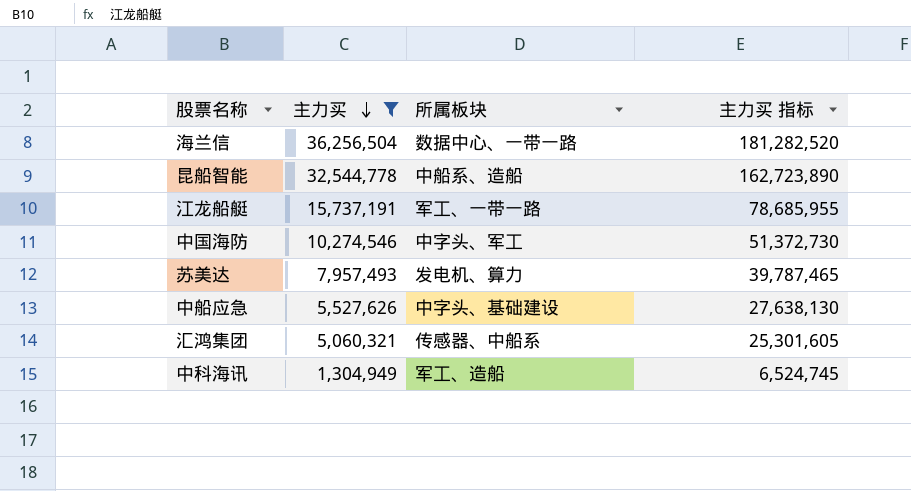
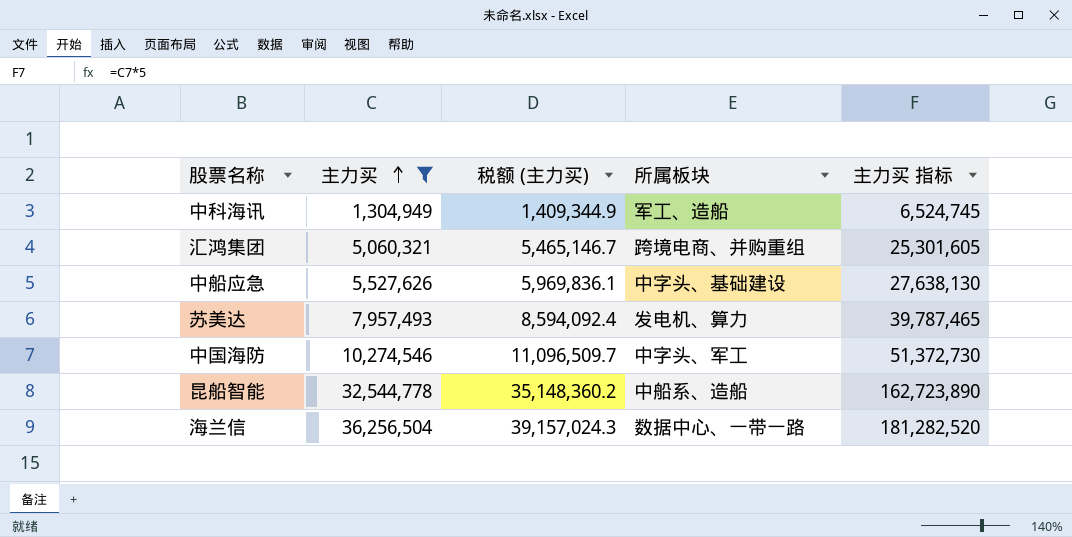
row order: 主力买 descending -> 主力买 ascending
column 税额 (主力买) | formula: none -> [主力买] * 1.08
row 江龙船艇: 15,737,191 | 军工、一带一路 | 78,685,955 -> none
汇鸿集团 | 所属板块: 传感器、中船系 -> 跨境电商、并购重组

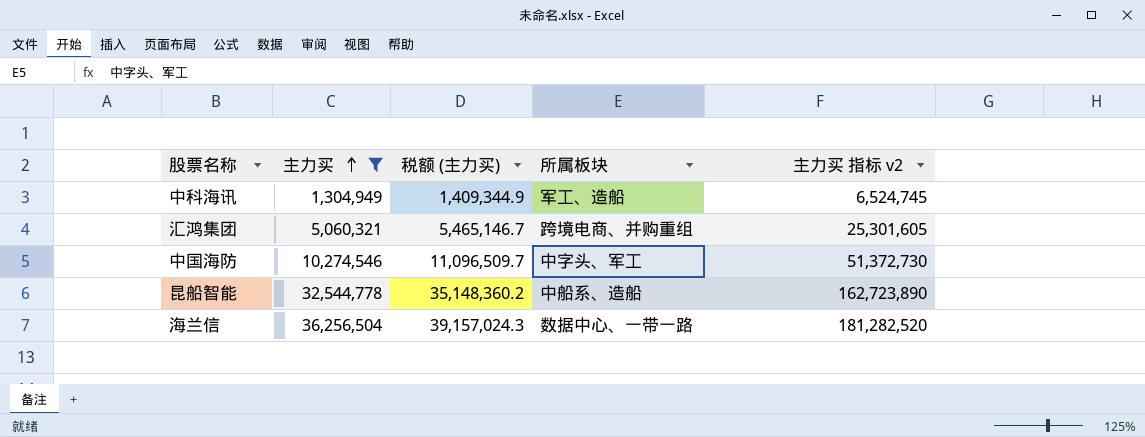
column name: 主力买 指标 -> 主力买 指标 v2
row 中船应急: 5,527,626 | 5,969,836.1 | 中字头、基础建设 | 27,638,130 -> none
row 苏美达: 7,957,493 | 8,594,092.4 | 发电机、算力 | 39,787,465 -> none

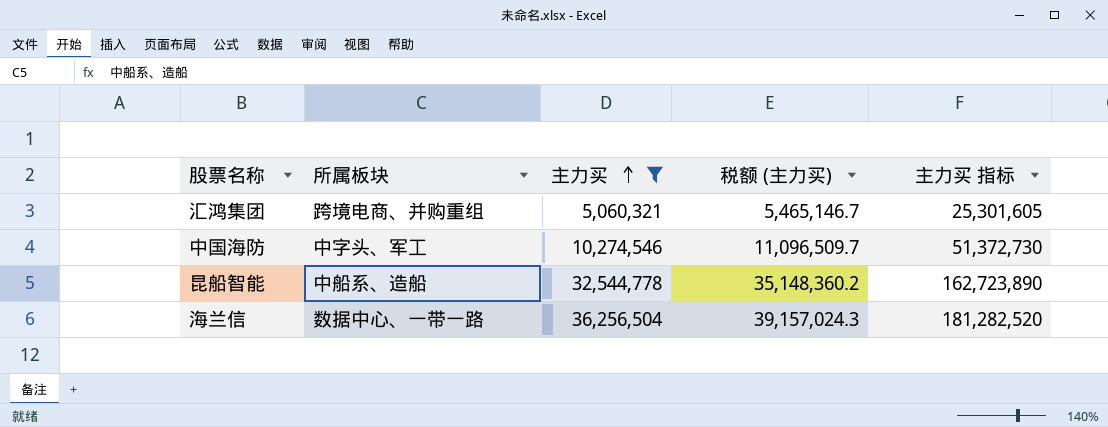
column 所属板块 | position: 4 -> 2
column name: 主力买 指标 v2 -> 主力买 指标
row 中科海讯: 1,304,949 | 1,409,344.9 | 军工、造船 | 6,524,745 -> none

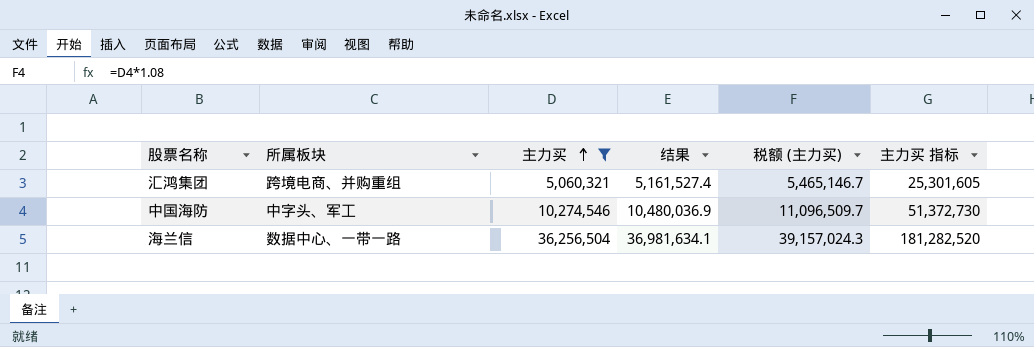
column 结果 | formula: none -> [主力买] * 1.02
row 昆船智能: 中船系、造船 | 32,544,778 | 35,148,360.2 | 162,723,890 -> none

